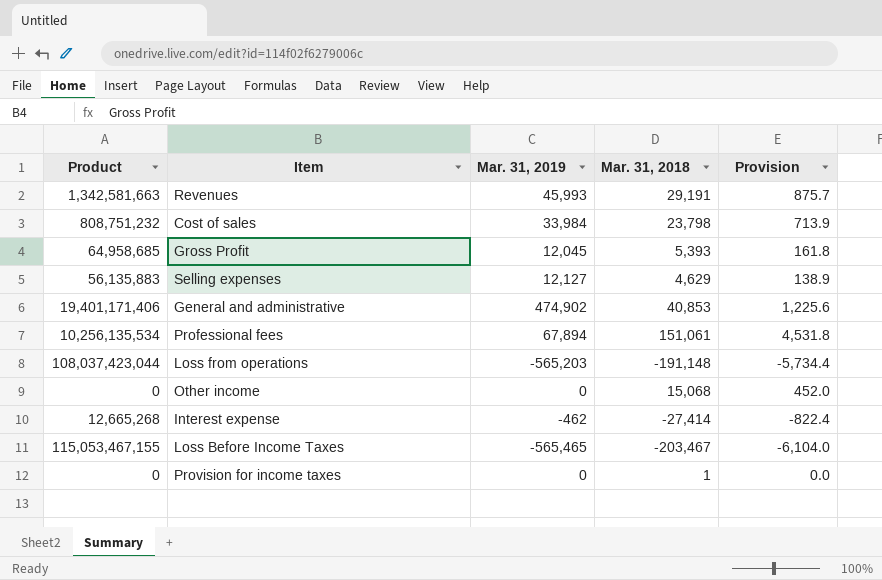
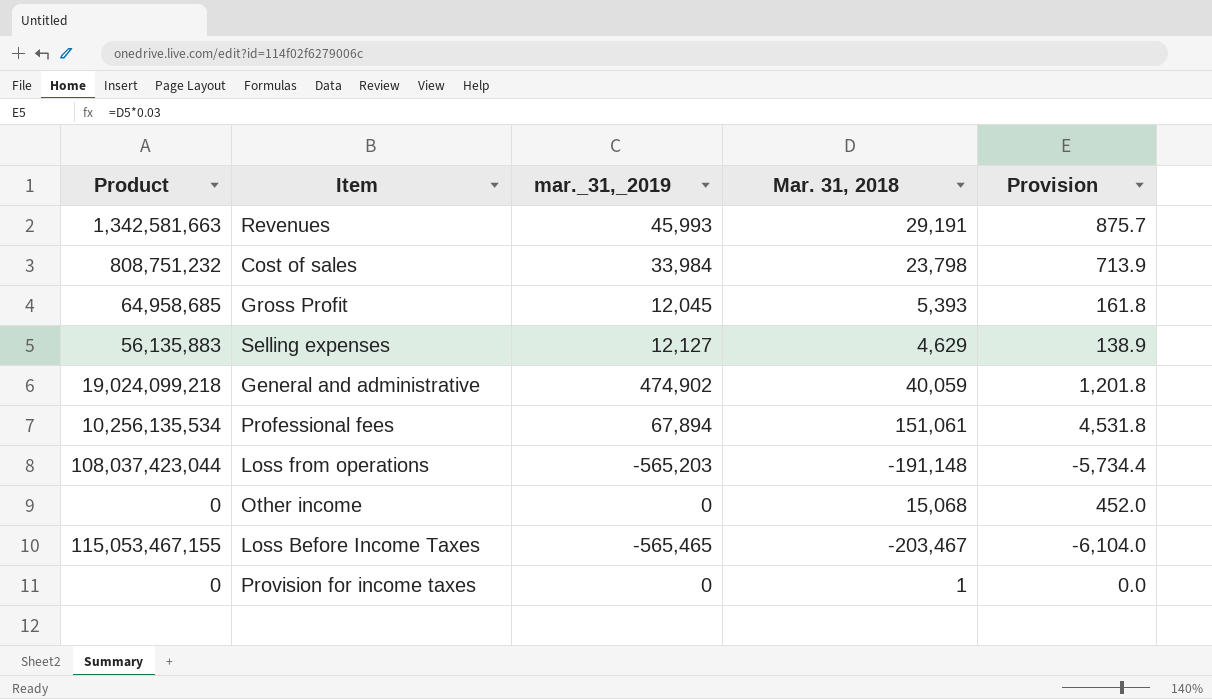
column name: Mar. 31, 2019 -> mar._31,_2019
row Interest expense: 12,665,268 | -462 | -27,414 | -822.4 -> none
General and administrative | Product: 19,401,171,406 -> 19,024,099,218
General and administrative | Mar. 31, 2018: 40,853 -> 40,059
General and administrative | Provision: 1,225.6 -> 1,201.8

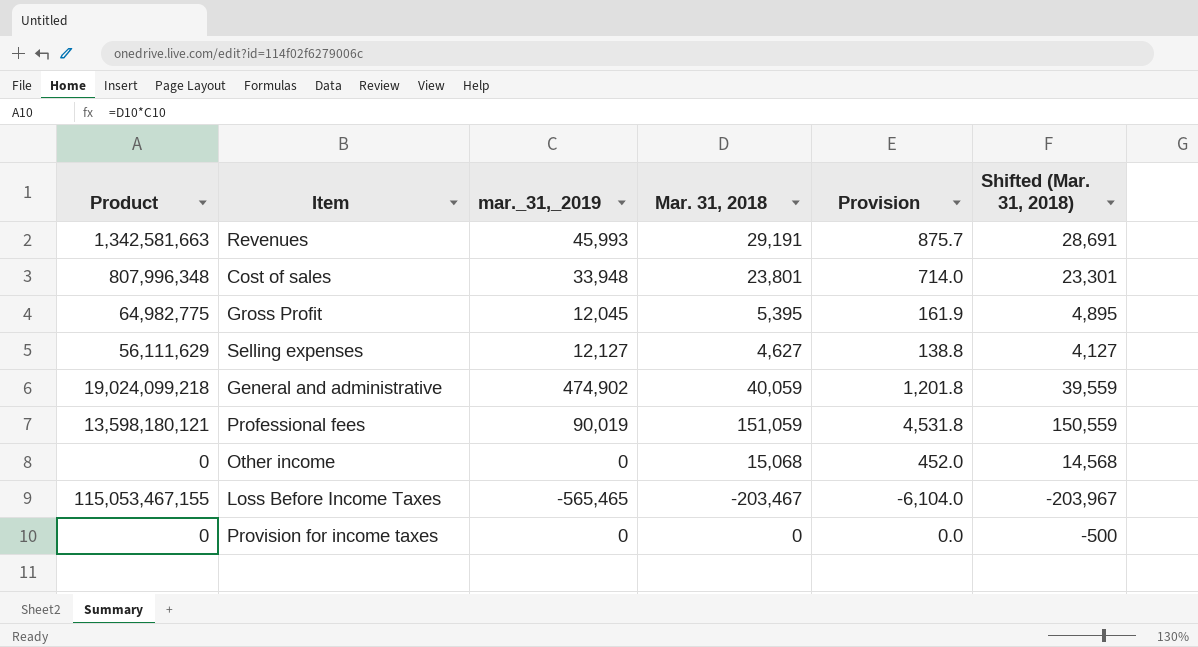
column Shifted (Mar. 31, 2018) | formula: none -> [Mar. 31, 2018] - 500
row Loss from operations: 108,037,423,044 | -565,203 | -191,148 | -5,734.4 -> none
Cost of sales | Product: 808,751,232 -> 807,996,348
Cost of sales | mar._31,_2019: 33,984 -> 33,948
Cost of sales | Mar. 31, 2018: 23,798 -> 23,801
Cost of sales | Provision: 713.9 -> 714.0
Gross Profit | Product: 64,958,685 -> 64,982,775
Gross Profit | Mar. 31, 2018: 5,393 -> 5,395
Gross Profit | Provision: 161.8 -> 161.9
Selling expenses | Product: 56,135,883 -> 56,111,629
Selling expenses | Mar. 31, 2018: 4,629 -> 4,627
Selling expenses | Provision: 138.9 -> 138.8
Professional fees | Product: 10,256,135,534 -> 13,598,180,121
Professional fees | mar._31,_2019: 67,894 -> 90,019
Professional fees | Mar. 31, 2018: 151,061 -> 151,059
Provision for income taxes | Mar. 31, 2018: 1 -> 0

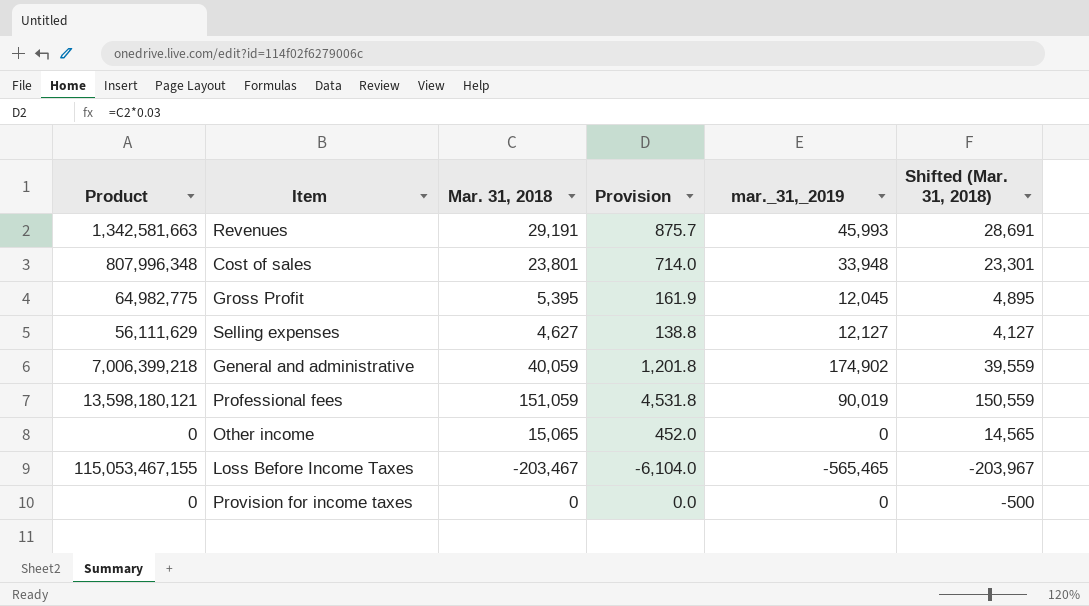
column mar._31,_2019 | position: 3 -> 5
General and administrative | Product: 19,024,099,218 -> 7,006,399,218
General and administrative | mar._31,_2019: 474,902 -> 174,902
Other income | Mar. 31, 2018: 15,068 -> 15,065
Other income | Shifted (Mar. 31, 2018): 14,568 -> 14,565

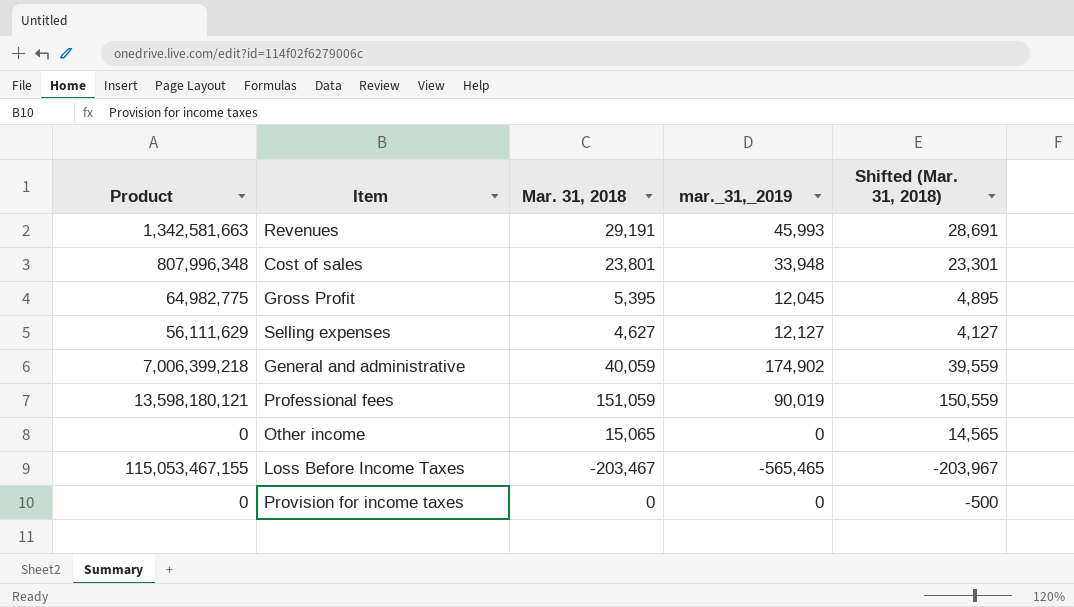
column Provision | formula: [Mar. 31, 2018] * 0.03 -> none

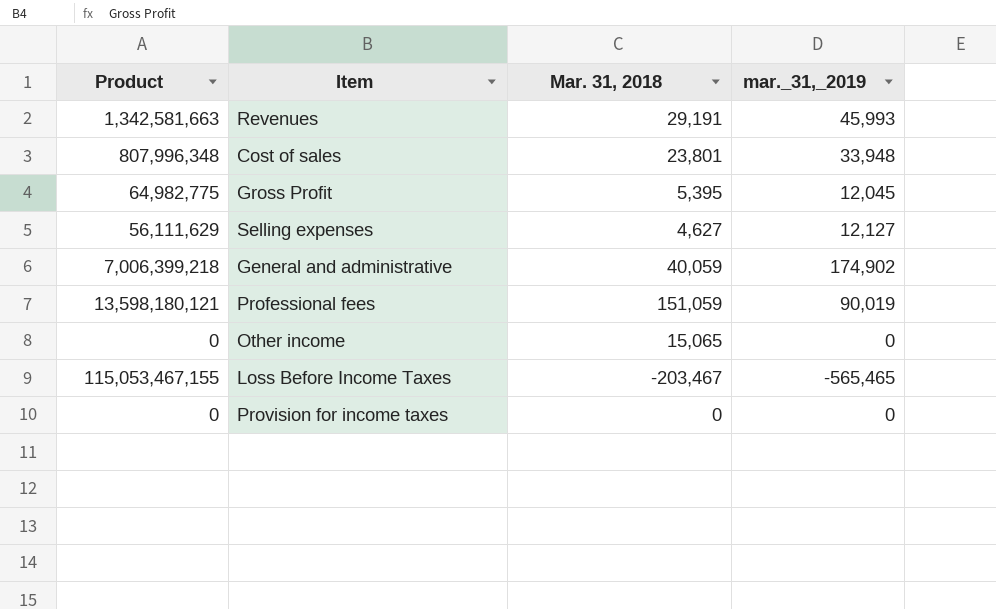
column Shifted (Mar. 31, 2018) | formula: [Mar. 31, 2018] - 500 -> none

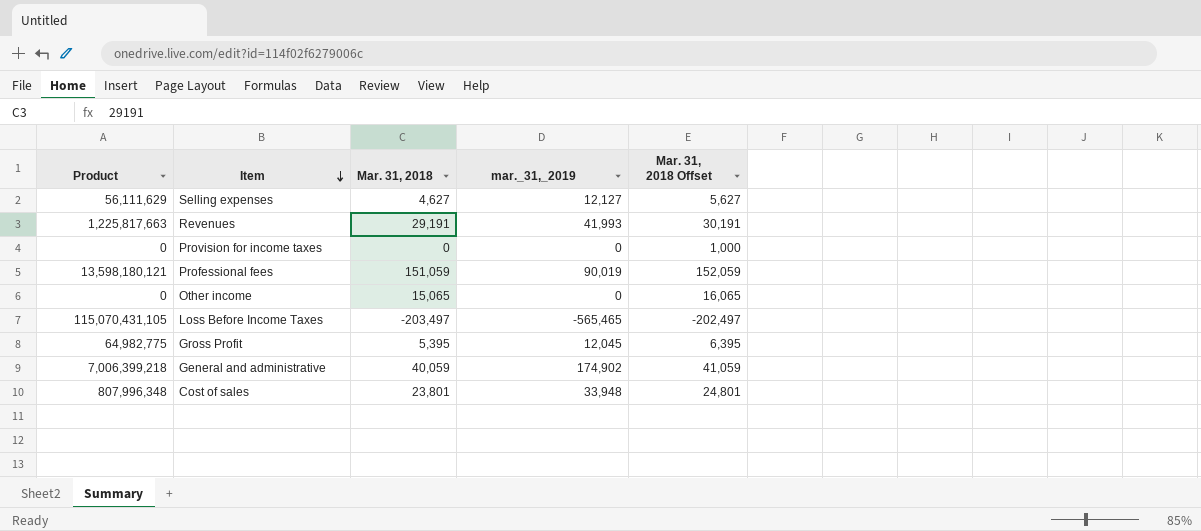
row order: none -> Item descending
column Mar. 31, 2018 Offset | formula: none -> [Mar. 31, 2018] + 1000
Revenues | Product: 1,342,581,663 -> 1,225,817,663
Revenues | mar._31,_2019: 45,993 -> 41,993
Loss Before Income Taxes | Product: 115,053,467,155 -> 115,070,431,105
Loss Before Income Taxes | Mar. 31, 2018: -203,467 -> -203,497

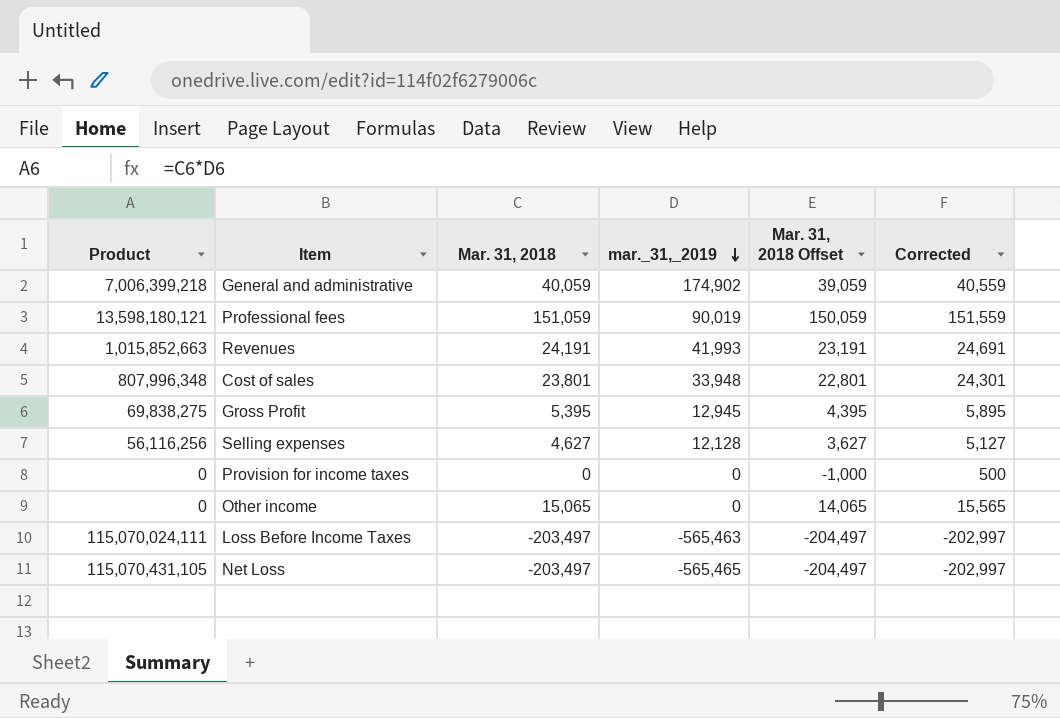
row order: Item descending -> mar._31,_2019 descending
column Mar. 31, 2018 Offset | formula: [Mar. 31, 2018] + 1000 -> [Mar. 31, 2018] - 1000
column Corrected | formula: none -> [Mar. 31, 2018] + 500
Revenues | Product: 1,225,817,663 -> 1,015,852,663
Revenues | Mar. 31, 2018: 29,191 -> 24,191
Gross Profit | Product: 64,982,775 -> 69,838,275
Gross Profit | mar._31,_2019: 12,045 -> 12,945
Selling expenses | Product: 56,111,629 -> 56,116,256
Selling expenses | mar._31,_2019: 12,127 -> 12,128
Loss Before Income Taxes | Product: 115,070,431,105 -> 115,070,024,111
Loss Before Income Taxes | mar._31,_2019: -565,465 -> -565,463
row Net Loss: none -> 115,070,431,105 | -203,497 | -565,465 | -204,497 | -202,997

